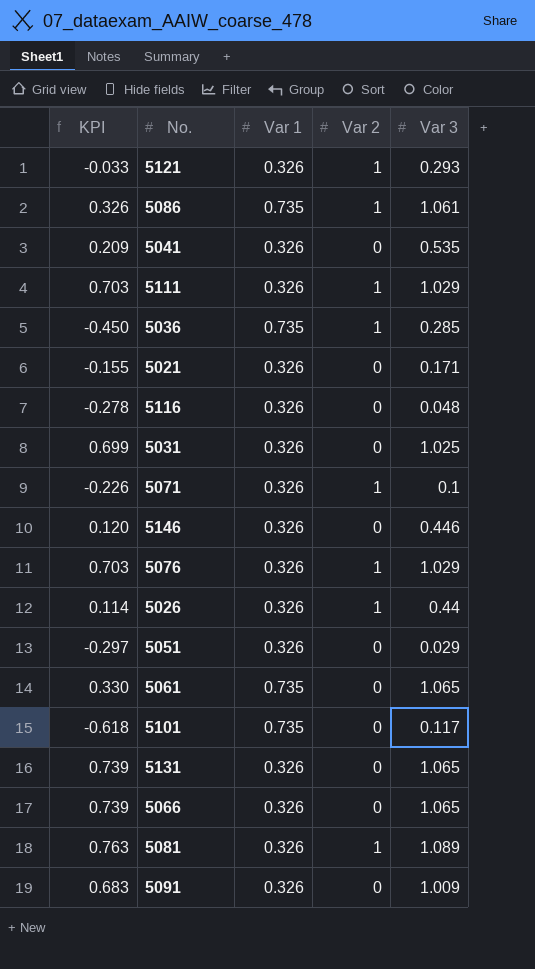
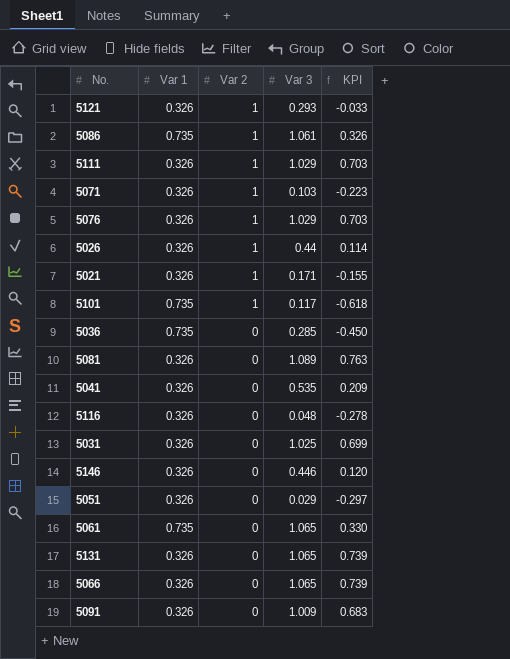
row order: none -> Var 2 descending
column KPI | position: 1 -> 5
5071 | Var 3: 0.1 -> 0.103
5071 | KPI: -0.226 -> -0.223
5021 | Var 2: 0 -> 1
5101 | Var 2: 0 -> 1
5036 | Var 2: 1 -> 0
5081 | Var 2: 1 -> 0

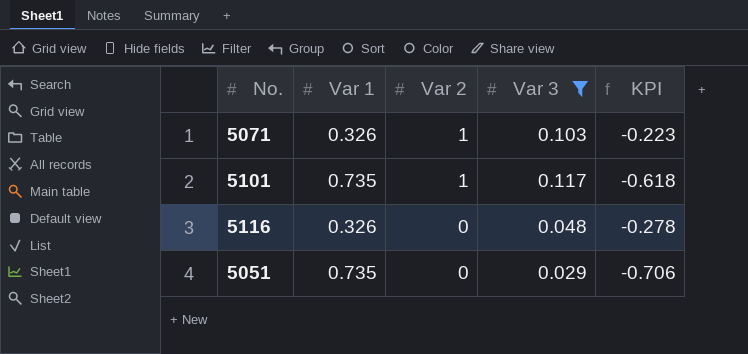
filter: none -> Var 3 <= 0.117
5051 | Var 1: 0.326 -> 0.735
5051 | KPI: -0.297 -> -0.706

